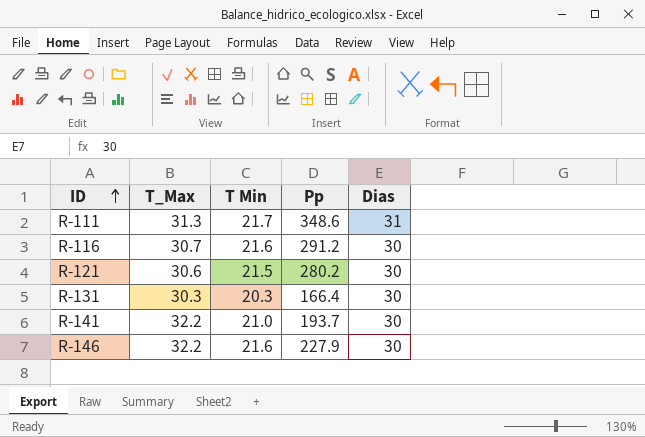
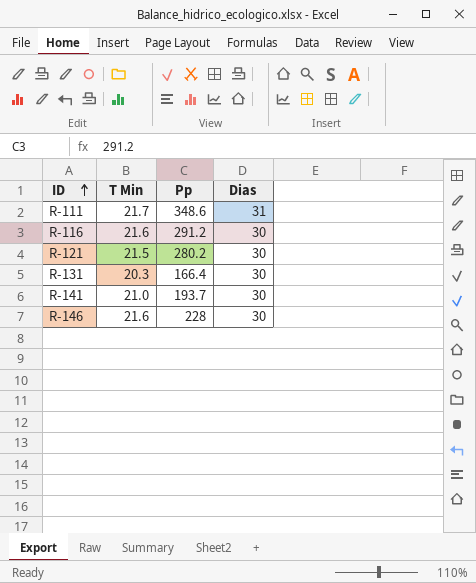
column T_Max | position: 2 -> none
R-146 | Pp: 227.9 -> 228

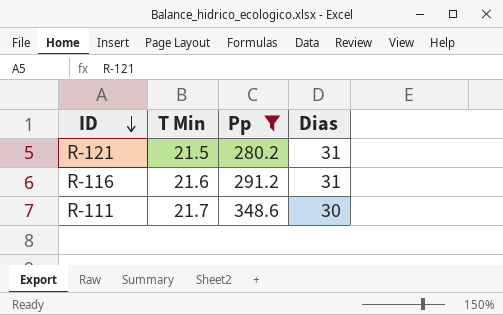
filter: none -> Pp >= 280.2
row order: ID ascending -> ID descending
R-121 | Dias: 30 -> 31
R-116 | Dias: 30 -> 31
R-111 | Dias: 31 -> 30

